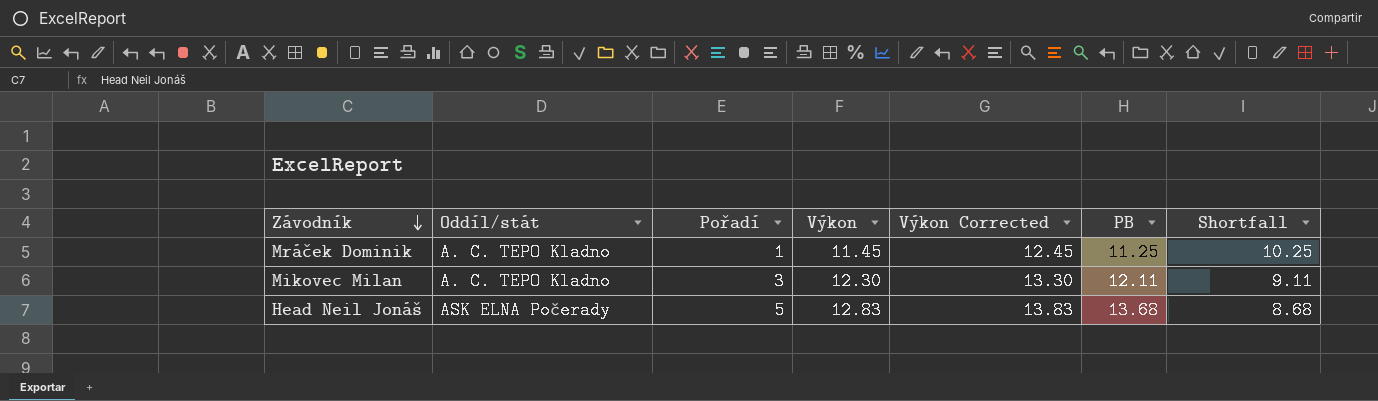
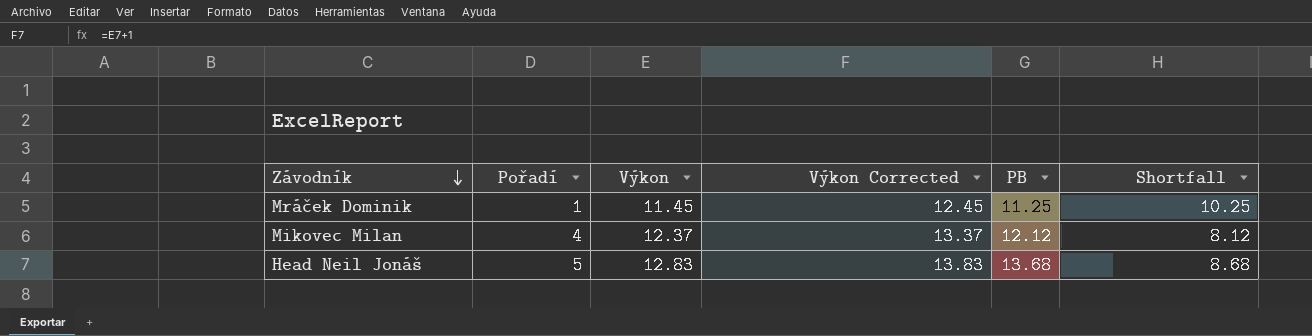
column Oddíl/stát | position: 2 -> none
Mikovec Milan | Pořadí: 3 -> 4
Mikovec Milan | Výkon: 12.30 -> 12.37
Mikovec Milan | Výkon Corrected: 13.30 -> 13.37
Mikovec Milan | PB: 12.11 -> 12.12
Mikovec Milan | Shortfall: 9.11 -> 8.12

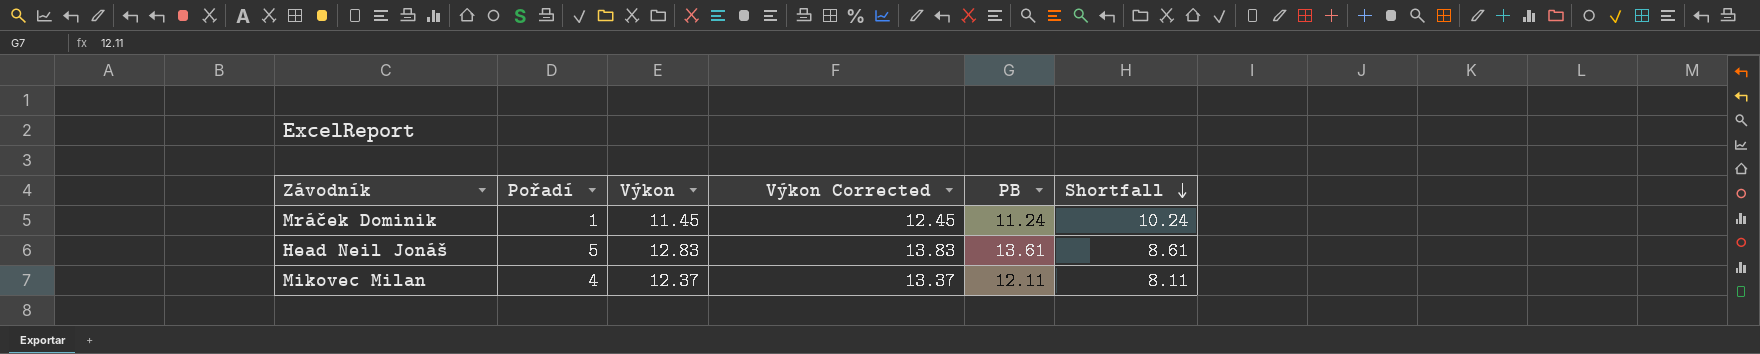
row order: Závodník descending -> Shortfall descending
Mráček Dominik | PB: 11.25 -> 11.24
Mráček Dominik | Shortfall: 10.25 -> 10.24
Head Neil Jonáš | PB: 13.68 -> 13.61
Head Neil Jonáš | Shortfall: 8.68 -> 8.61
Mikovec Milan | PB: 12.12 -> 12.11
Mikovec Milan | Shortfall: 8.12 -> 8.11

